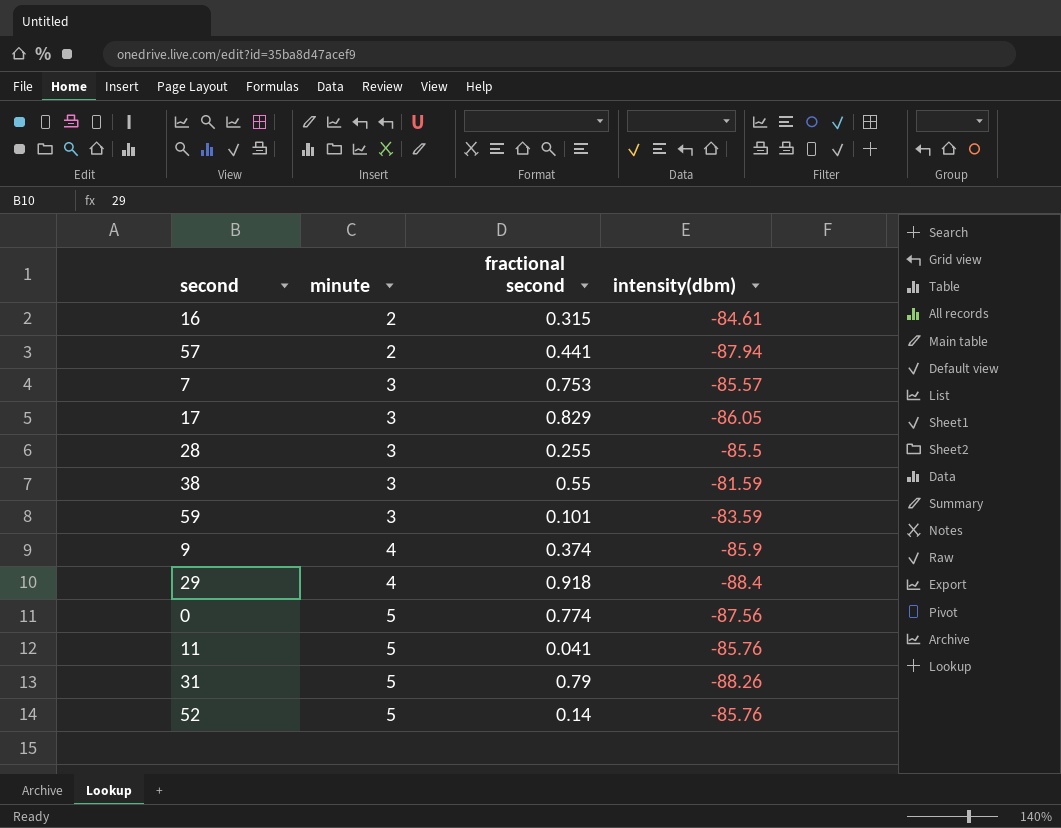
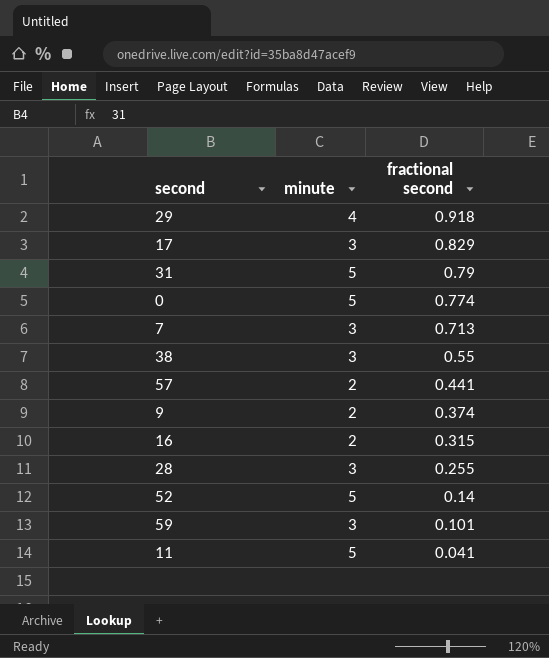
row order: minute ascending -> fractional second descending
column intensity(dbm) | position: 4 -> none
7 | fractional second: 0.753 -> 0.713
9 | minute: 4 -> 2

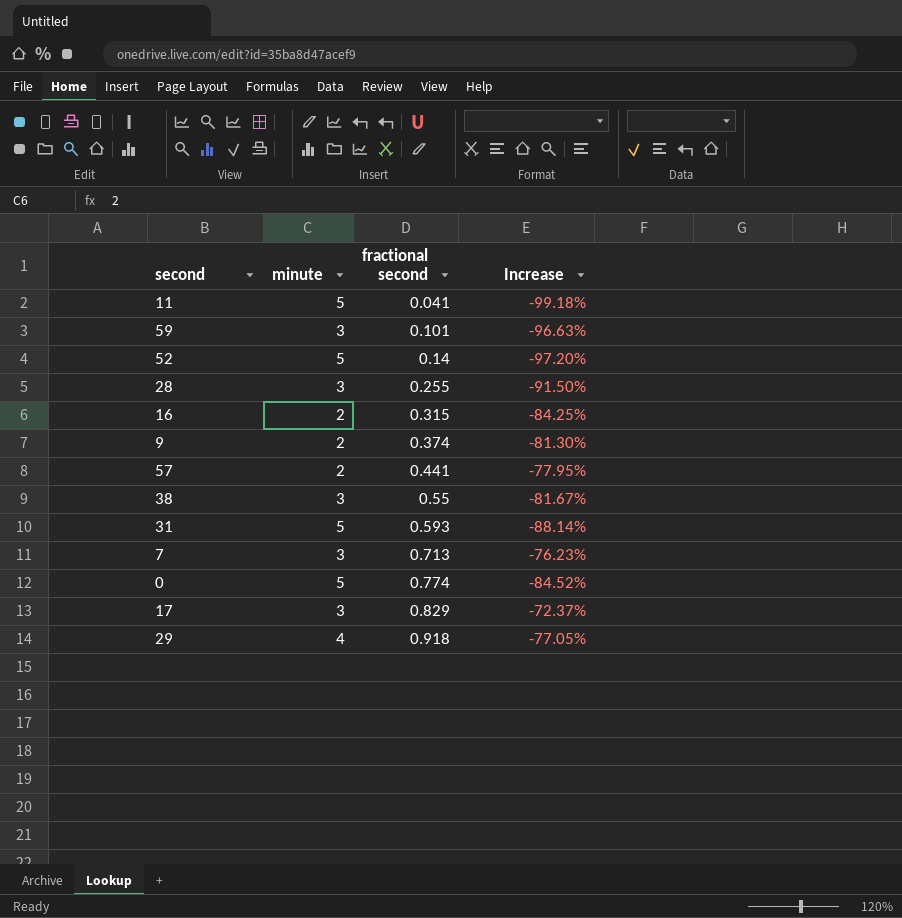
row order: fractional second descending -> fractional second ascending
column Increase | formula: none -> ([fractional second] - [minute]) / [minute]
31 | fractional second: 0.79 -> 0.593

